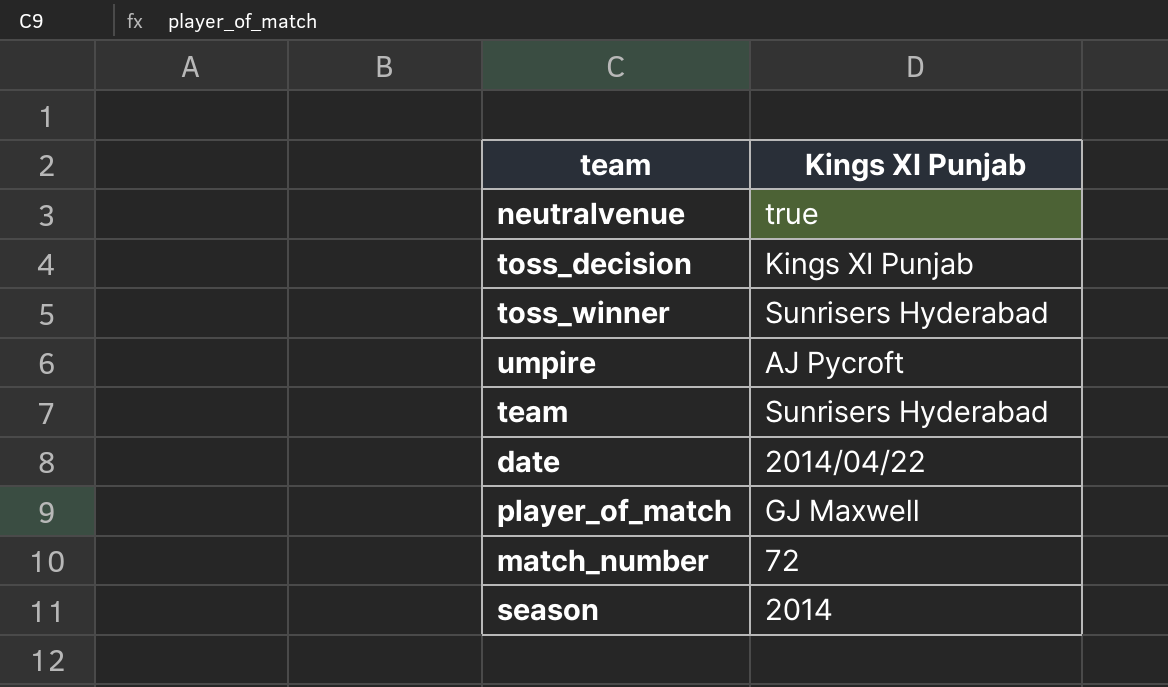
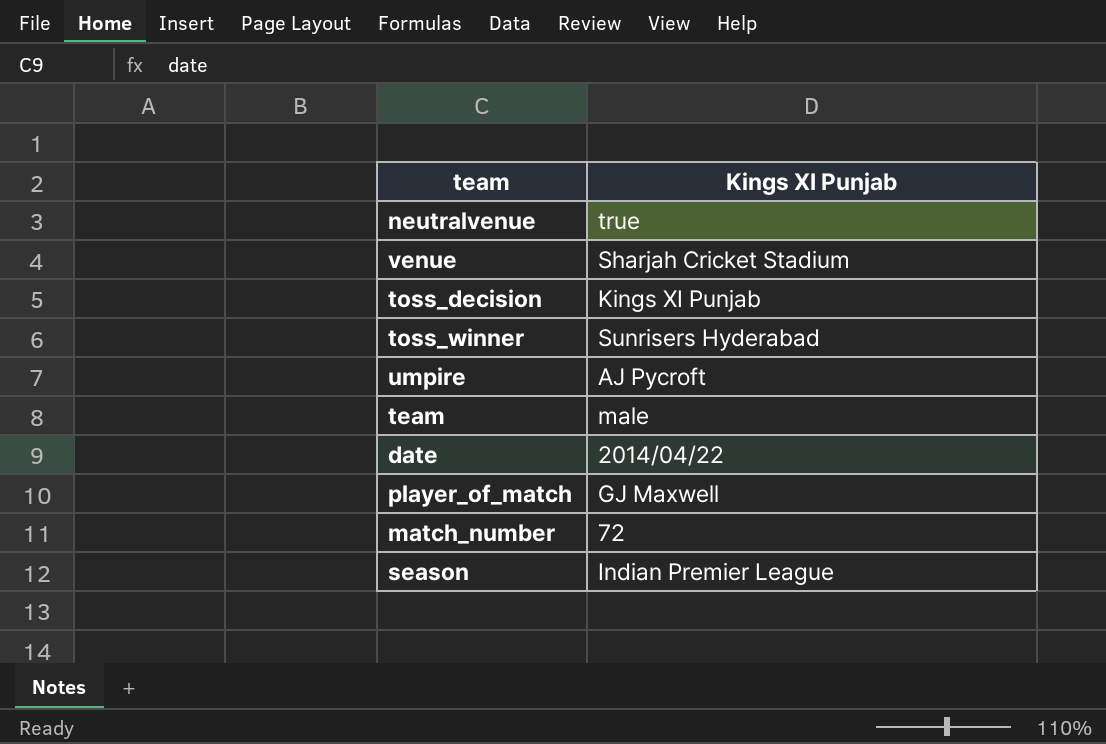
row venue: none -> Sharjah Cricket Stadium
team | Kings XI Punjab: Sunrisers Hyderabad -> male
season | Kings XI Punjab: 2014 -> Indian Premier League

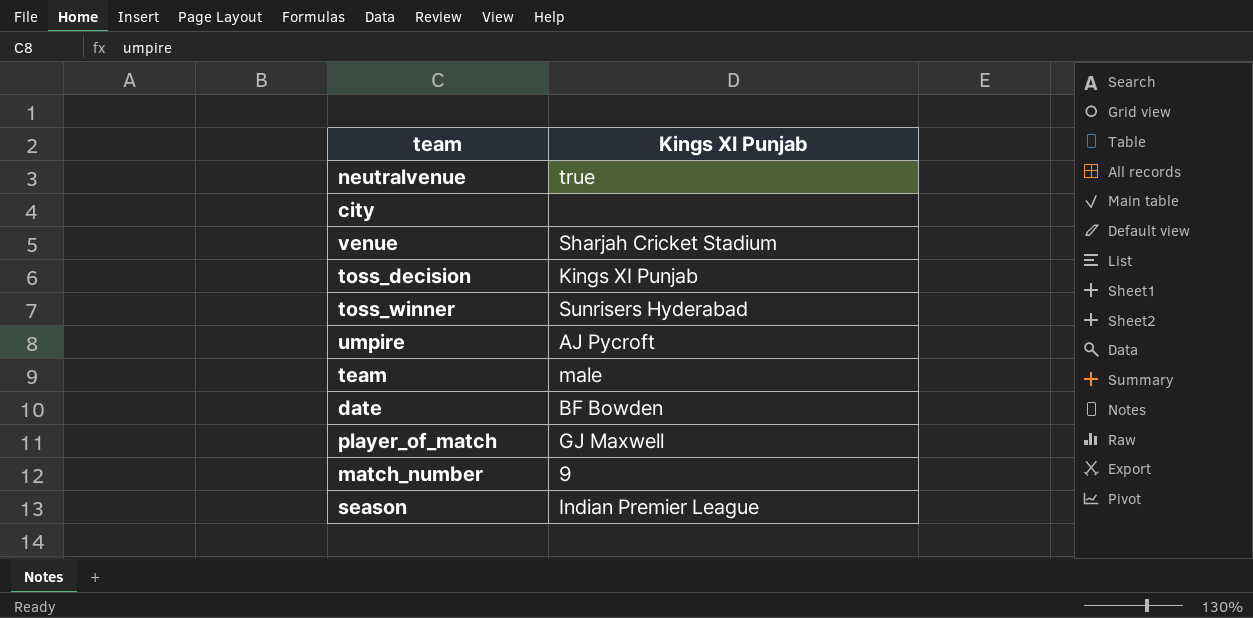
row city: none -> none
date | Kings XI Punjab: 2014/04/22 -> BF Bowden
match_number | Kings XI Punjab: 72 -> 9

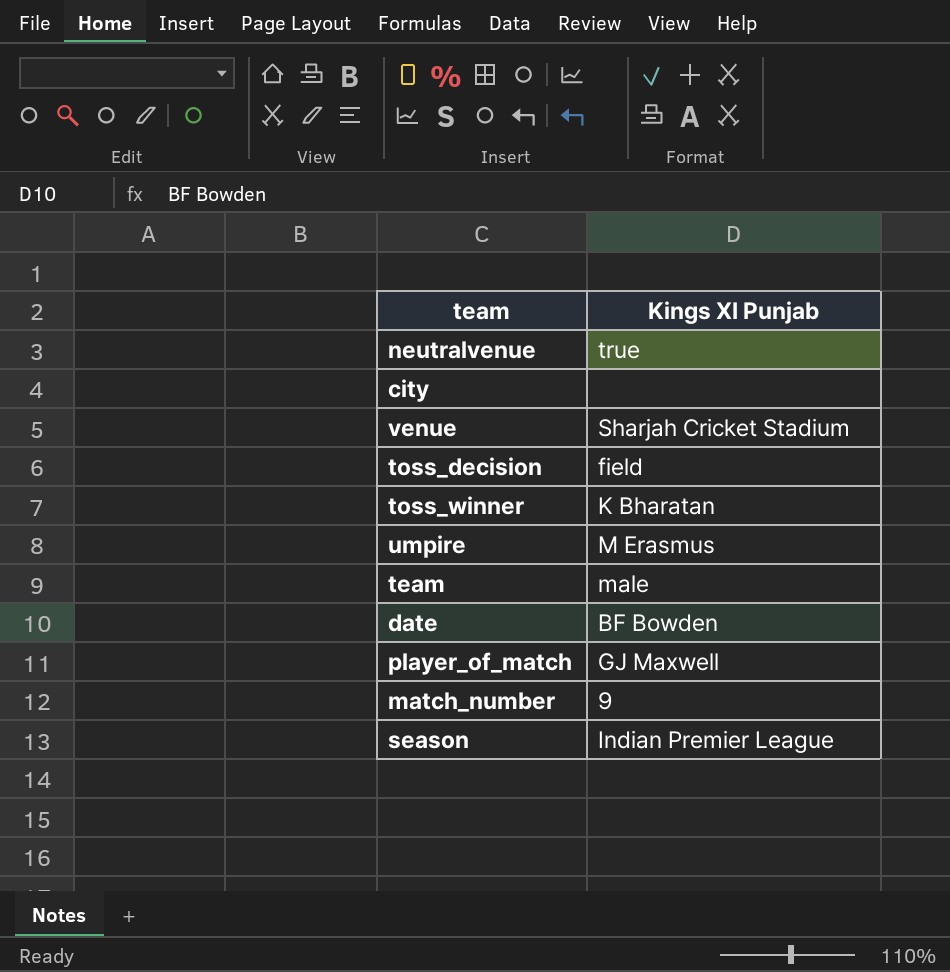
toss_decision | Kings XI Punjab: Kings XI Punjab -> field
toss_winner | Kings XI Punjab: Sunrisers Hyderabad -> K Bharatan
umpire | Kings XI Punjab: AJ Pycroft -> M Erasmus

